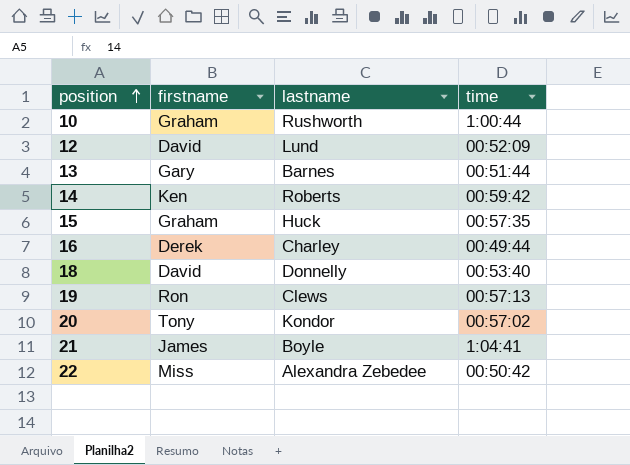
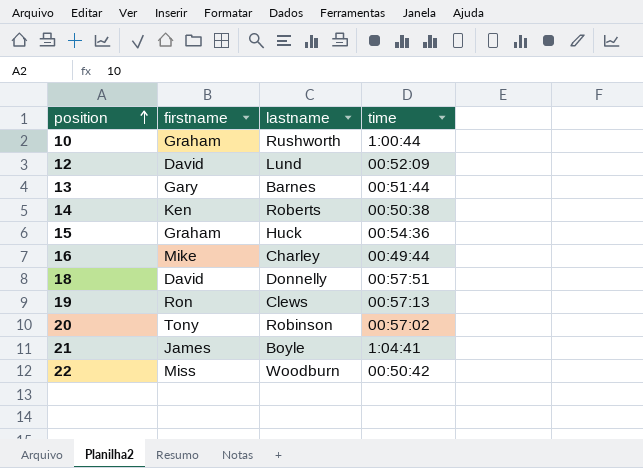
14 | time: 00:59:42 -> 00:50:38
15 | time: 00:57:35 -> 00:54:36
16 | firstname: Derek -> Mike
18 | time: 00:53:40 -> 00:57:51
20 | lastname: Kondor -> Robinson
22 | lastname: Alexandra Zebedee -> Woodburn

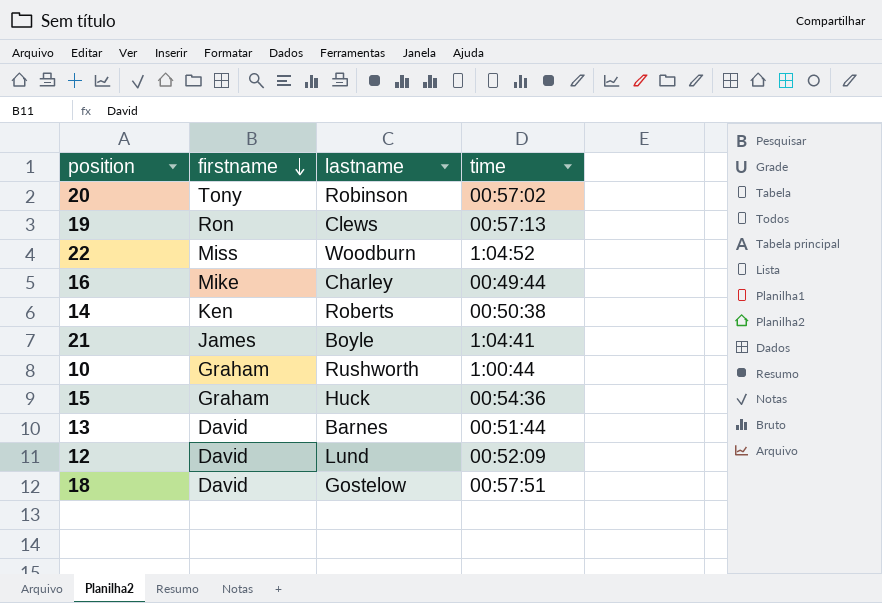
row order: position ascending -> firstname descending
22 | time: 00:50:42 -> 1:04:52
13 | firstname: Gary -> David
18 | lastname: Donnelly -> Gostelow

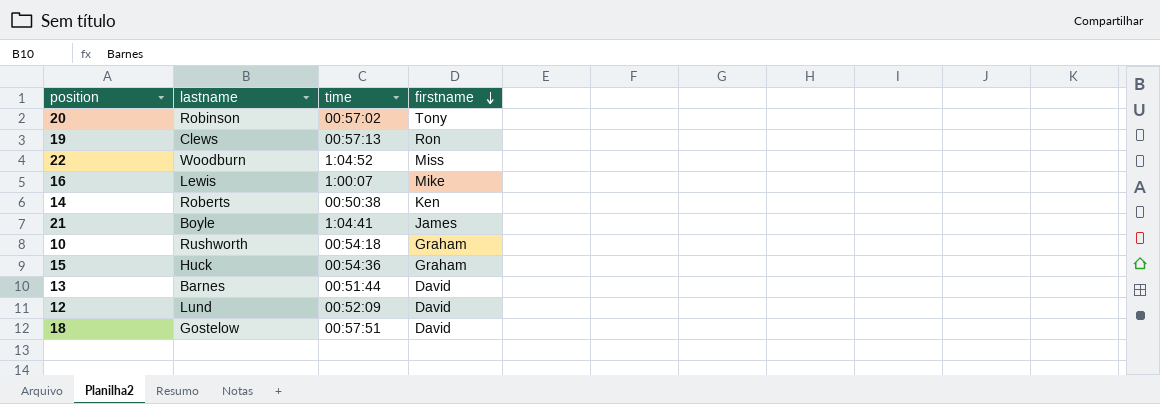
column firstname | position: 2 -> 4
16 | lastname: Charley -> Lewis
16 | time: 00:49:44 -> 1:00:07
10 | time: 1:00:44 -> 00:54:18

